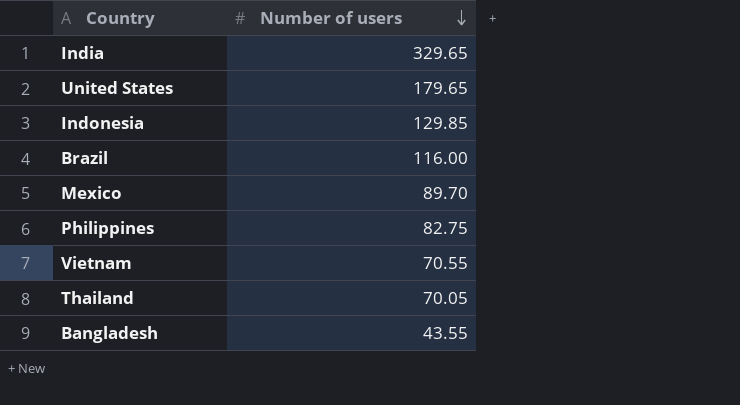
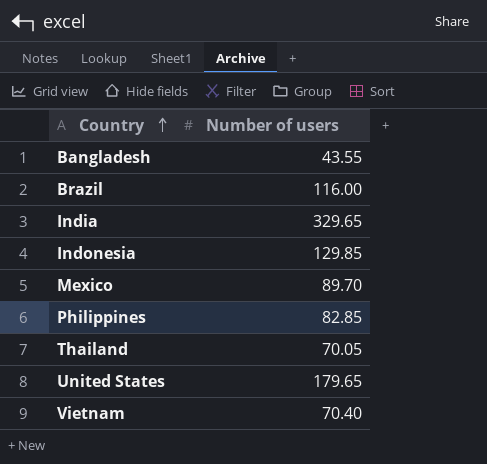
row order: Number of users descending -> Country ascending
Philippines | Number of users: 82.75 -> 82.85
Vietnam | Number of users: 70.55 -> 70.40

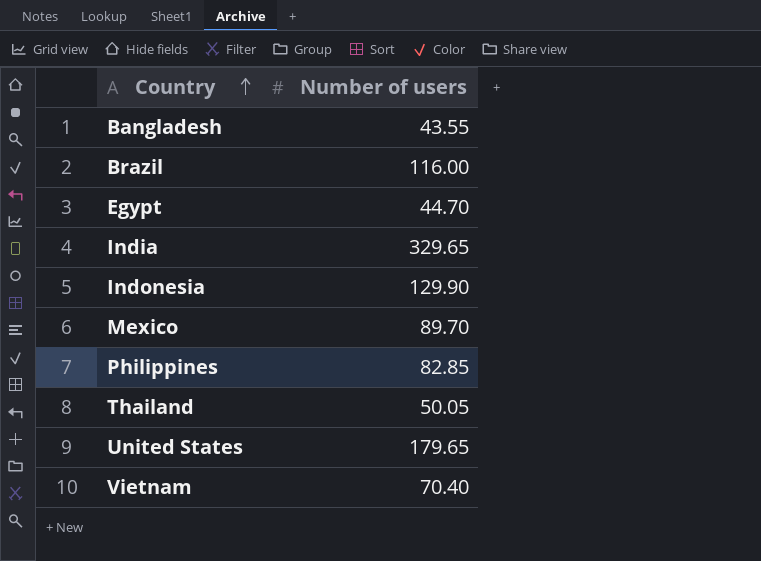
row Egypt: none -> 44.70
Indonesia | Number of users: 129.85 -> 129.90
Thailand | Number of users: 70.05 -> 50.05

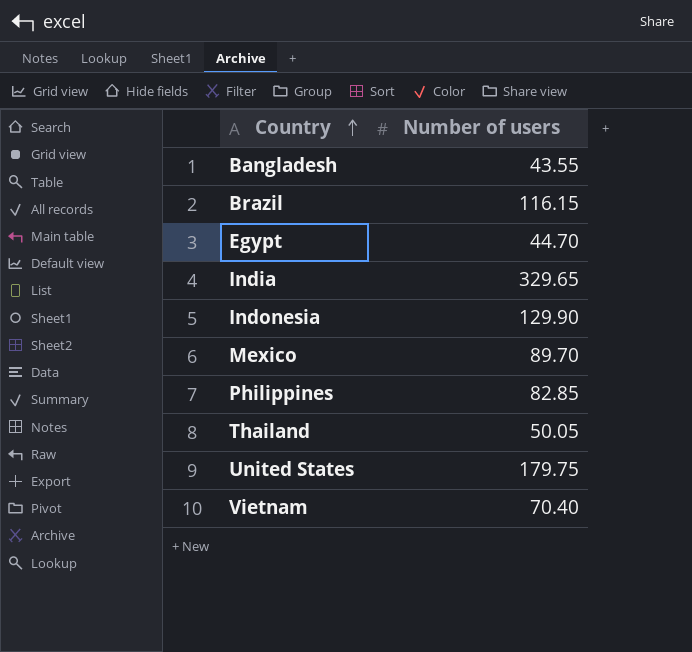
Brazil | Number of users: 116.00 -> 116.15
United States | Number of users: 179.65 -> 179.75

